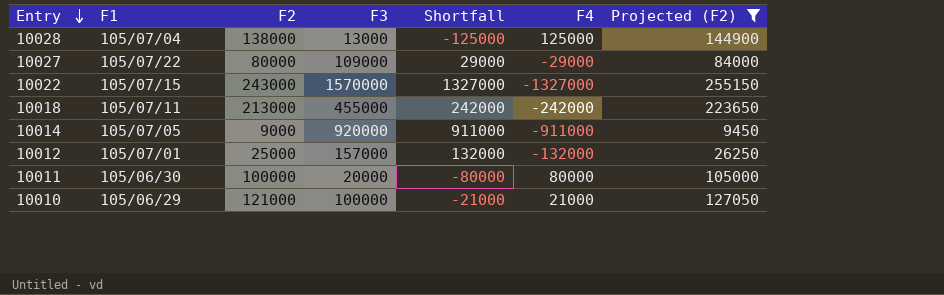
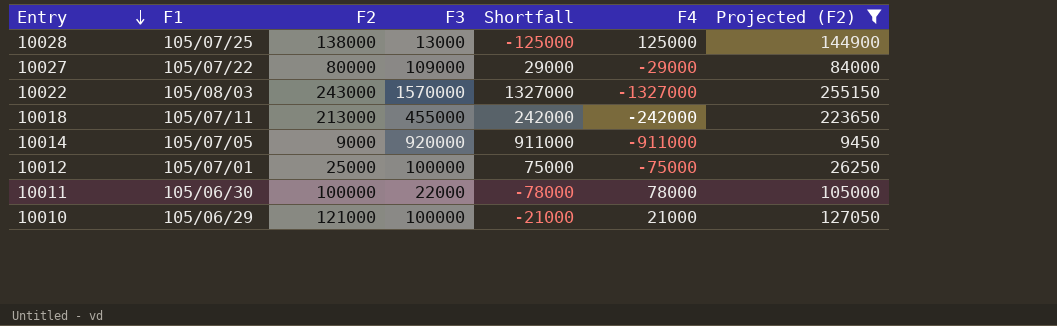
10028 | F1: 105/07/04 -> 105/07/25
10022 | F1: 105/07/15 -> 105/08/03
10012 | F3: 157000 -> 100000
10012 | Shortfall: 132000 -> 75000
10012 | F4: -132000 -> -75000
10011 | F3: 20000 -> 22000
10011 | Shortfall: -80000 -> -78000
10011 | F4: 80000 -> 78000

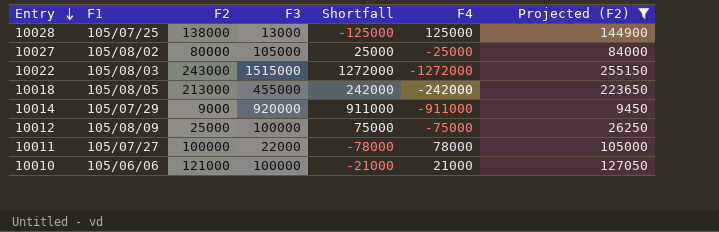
10027 | F1: 105/07/22 -> 105/08/02
10027 | F3: 109000 -> 105000
10027 | Shortfall: 29000 -> 25000
10027 | F4: -29000 -> -25000
10022 | F3: 1570000 -> 1515000
10022 | Shortfall: 1327000 -> 1272000
10022 | F4: -1327000 -> -1272000
10018 | F1: 105/07/11 -> 105/08/05
10014 | F1: 105/07/05 -> 105/07/29
10012 | F1: 105/07/01 -> 105/08/09
10011 | F1: 105/06/30 -> 105/07/27
10010 | F1: 105/06/29 -> 105/06/06

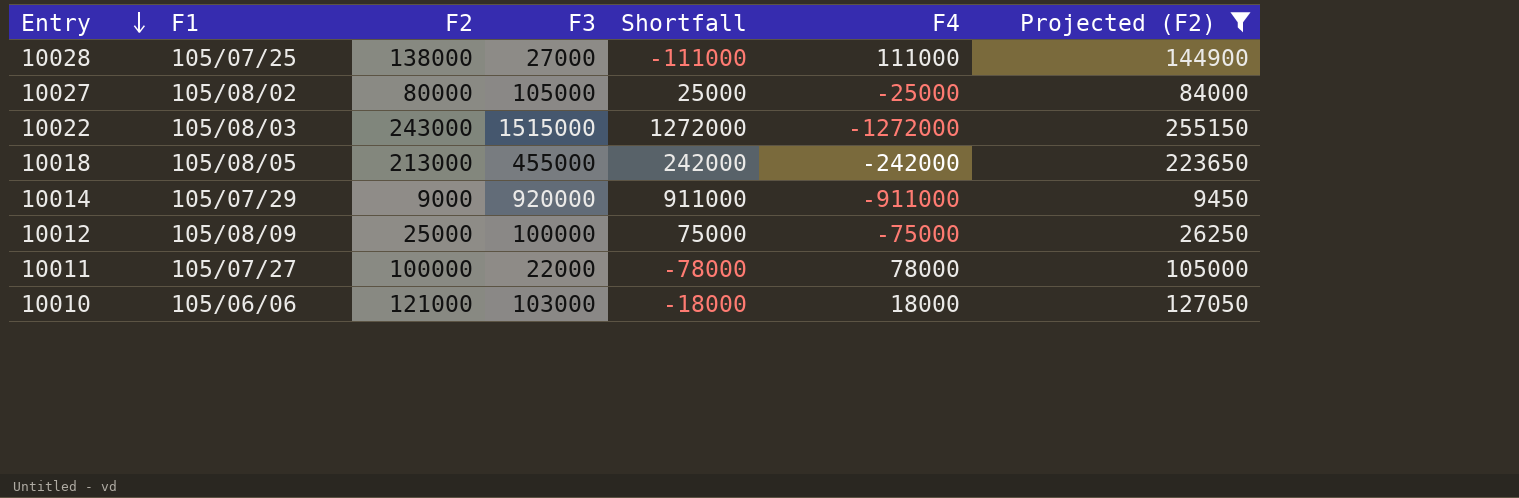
10028 | F3: 13000 -> 27000
10028 | Shortfall: -125000 -> -111000
10028 | F4: 125000 -> 111000
10010 | F3: 100000 -> 103000
10010 | Shortfall: -21000 -> -18000
10010 | F4: 21000 -> 18000

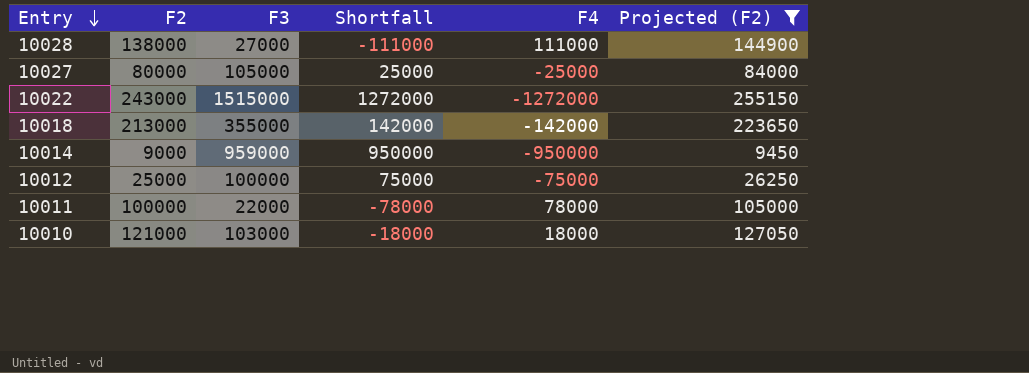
column F1 | position: 2 -> none
10018 | F3: 455000 -> 355000
10018 | Shortfall: 242000 -> 142000
10018 | F4: -242000 -> -142000
10014 | F3: 920000 -> 959000
10014 | Shortfall: 911000 -> 950000
10014 | F4: -911000 -> -950000

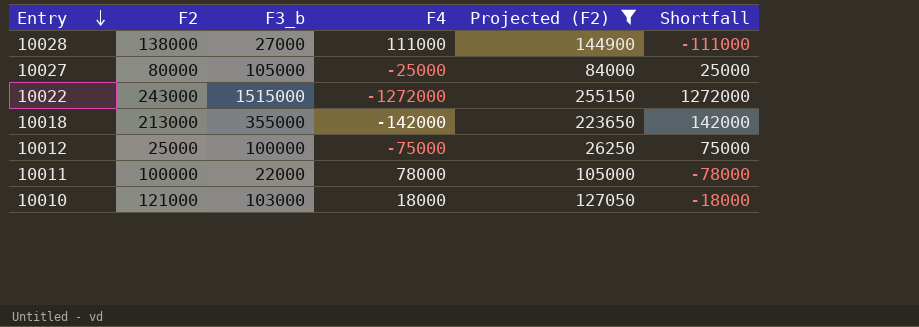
column name: F3 -> F3_b
column Shortfall | position: 4 -> 6
row 10014: 9000 | 959000 | 950000 | -950000 | 9450 -> none

